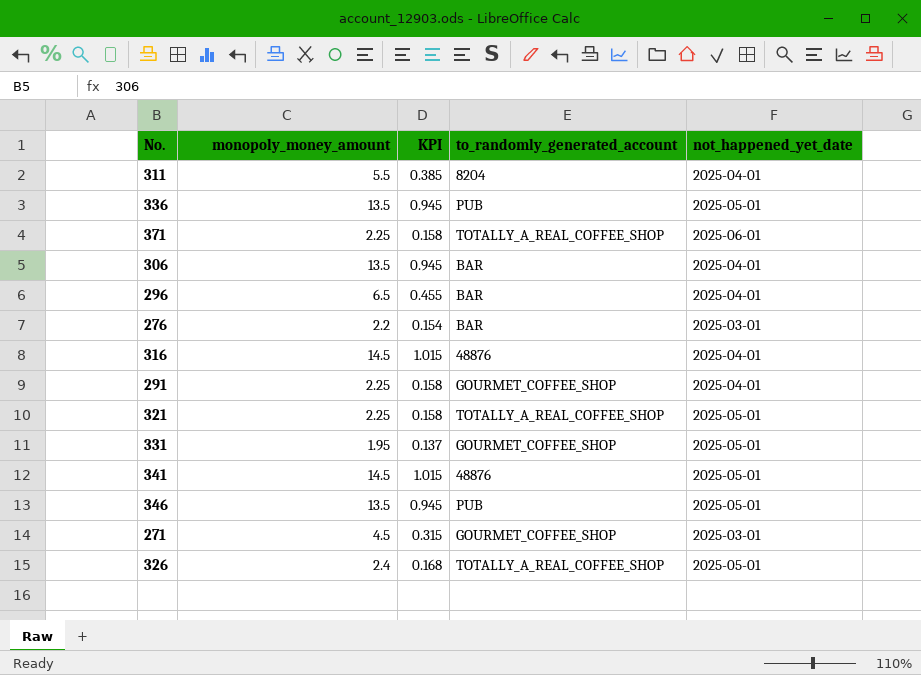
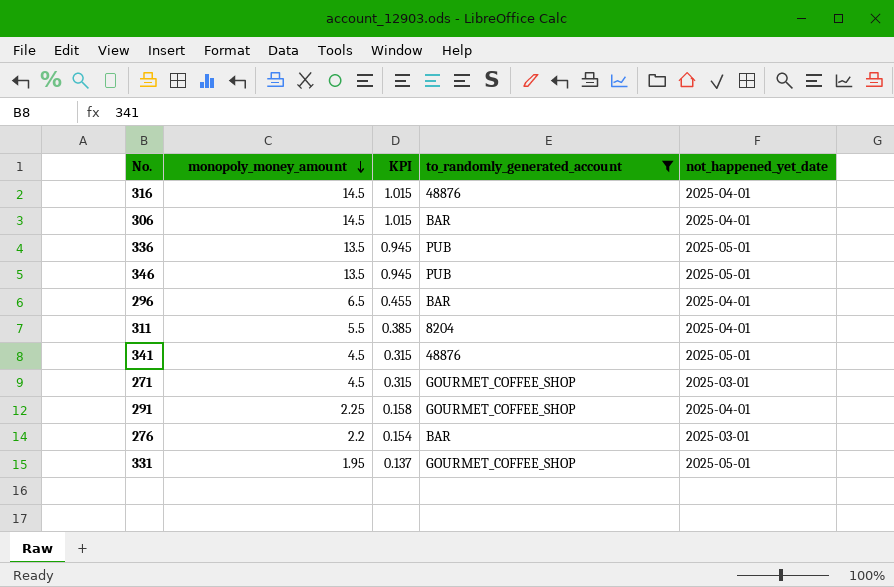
filter: none -> to_randomly_generated_account != TOTALLY_A_REAL_COFFEE_SHOP
row order: none -> monopoly_money_amount descending
306 | monopoly_money_amount: 13.5 -> 14.5
306 | KPI: 0.945 -> 1.015
341 | monopoly_money_amount: 14.5 -> 4.5
341 | KPI: 1.015 -> 0.315

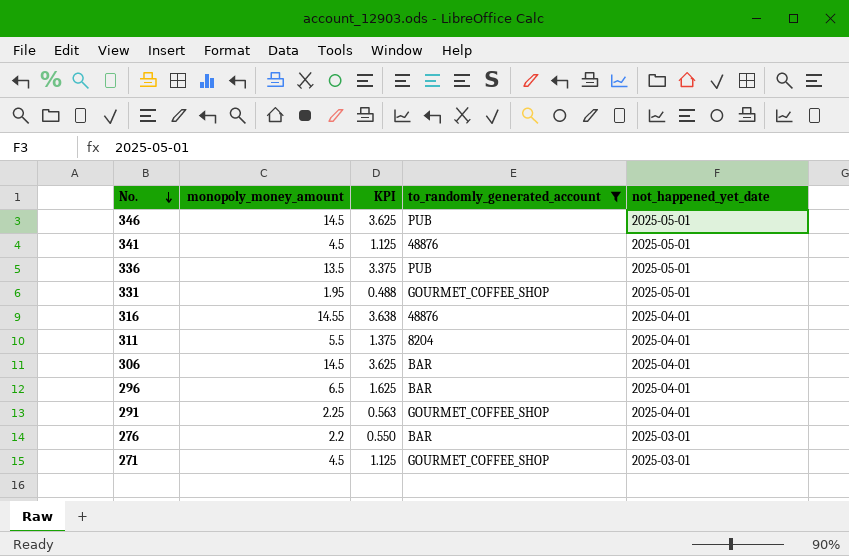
row order: monopoly_money_amount descending -> No. descending
column KPI | formula: [monopoly_money_amount] * 0.07 -> [monopoly_money_amount] * 0.25
346 | monopoly_money_amount: 13.5 -> 14.5
316 | monopoly_money_amount: 14.5 -> 14.55

